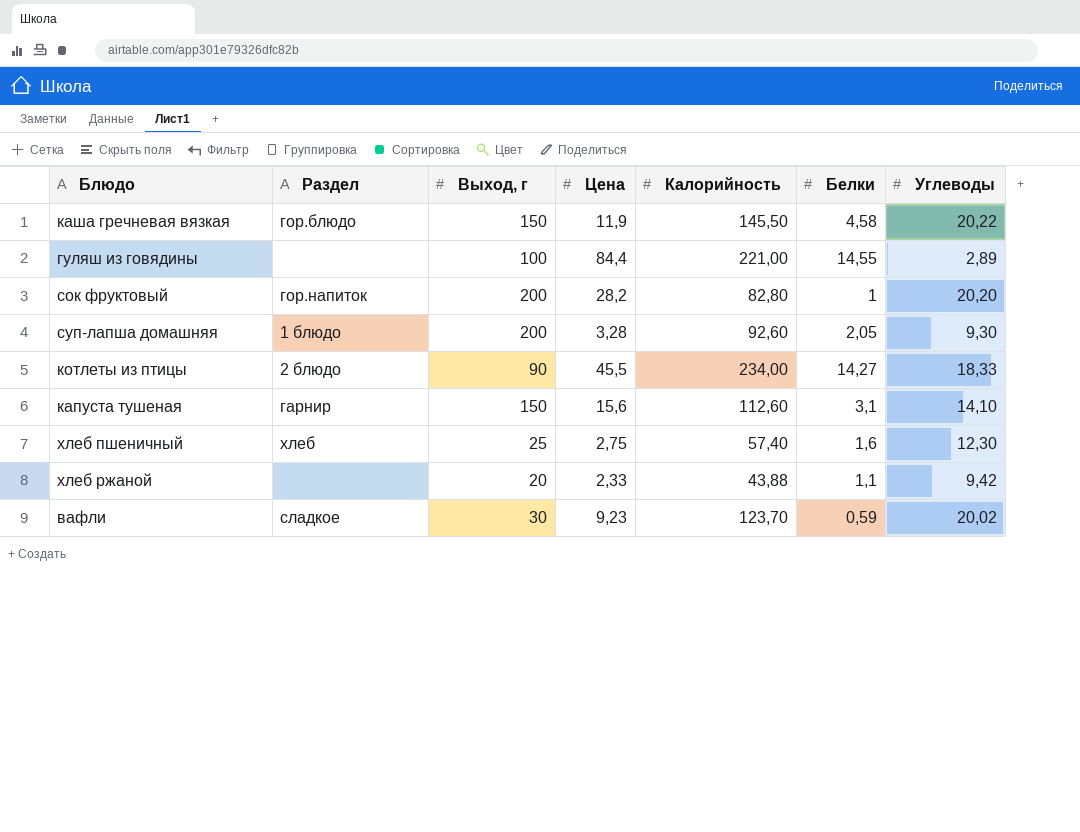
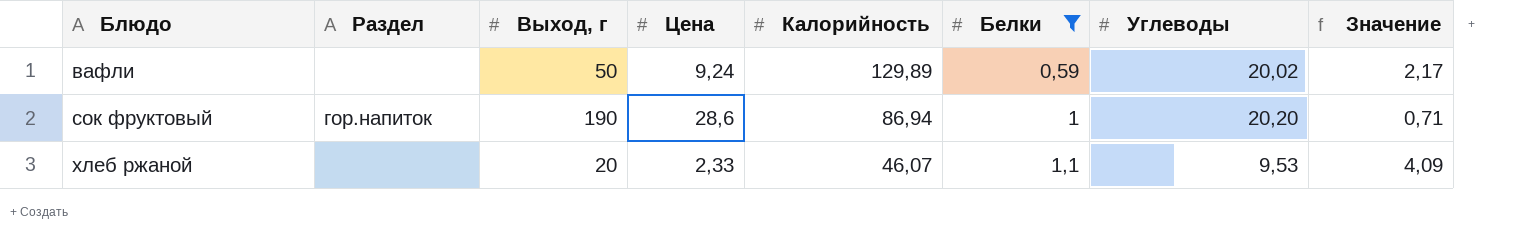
filter: none -> Белки <= 1,1
row order: none -> Блюдо ascending
column Значение | formula: none -> [Углеводы] / [Цена]
вафли | Раздел: сладкое -> none
вафли | Выход, г: 30 -> 50
вафли | Цена: 9,23 -> 9,24
вафли | Калорийность: 123,70 -> 129,89
сок фруктовый | Выход, г: 200 -> 190
сок фруктовый | Цена: 28,2 -> 28,6
сок фруктовый | Калорийность: 82,80 -> 86,94
хлеб ржаной | Калорийность: 43,88 -> 46,07
хлеб ржаной | Углеводы: 9,42 -> 9,53

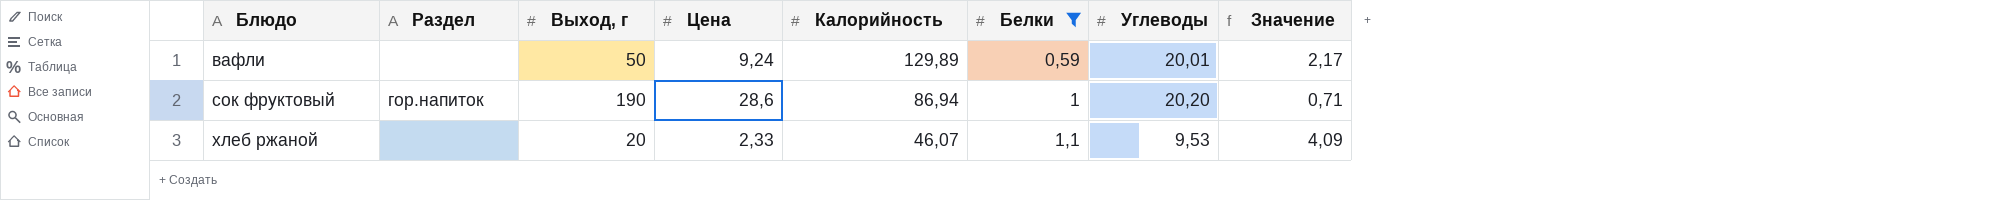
вафли | Углеводы: 20,02 -> 20,01

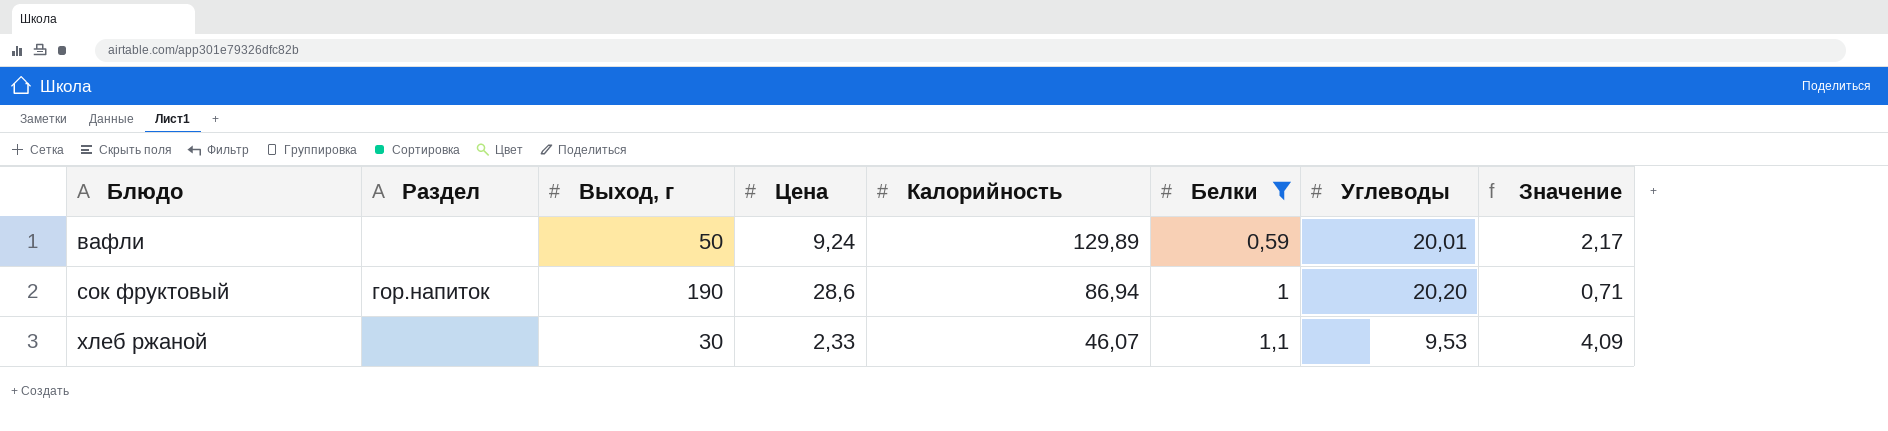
хлеб ржаной | Выход, г: 20 -> 30

